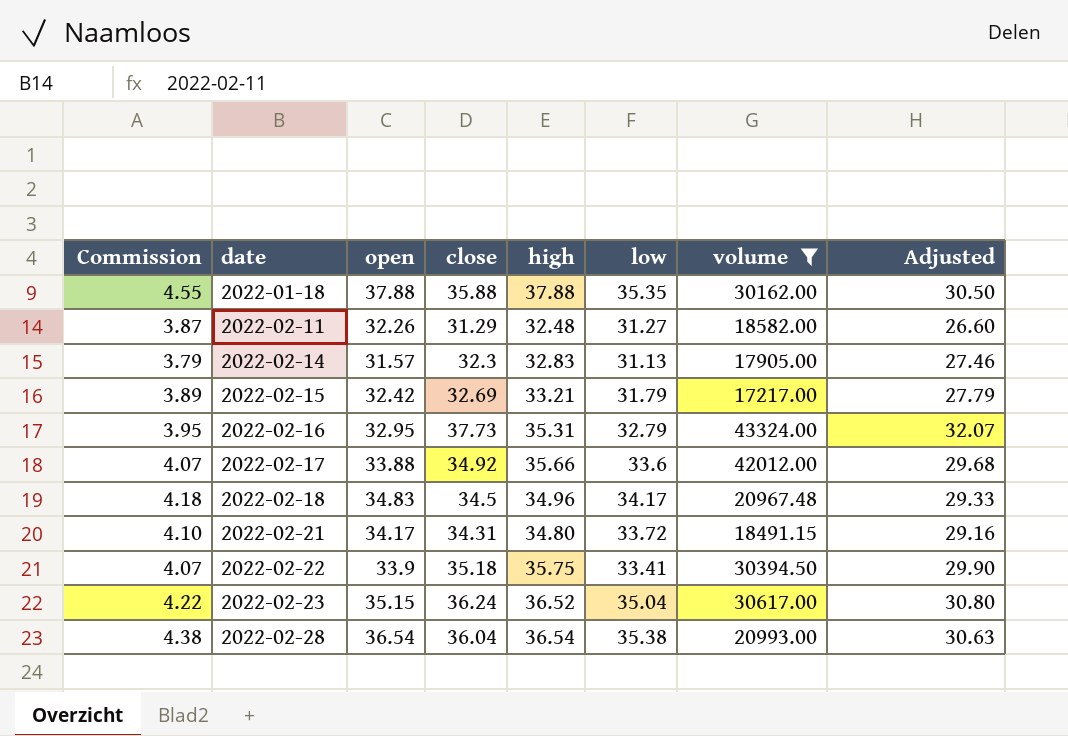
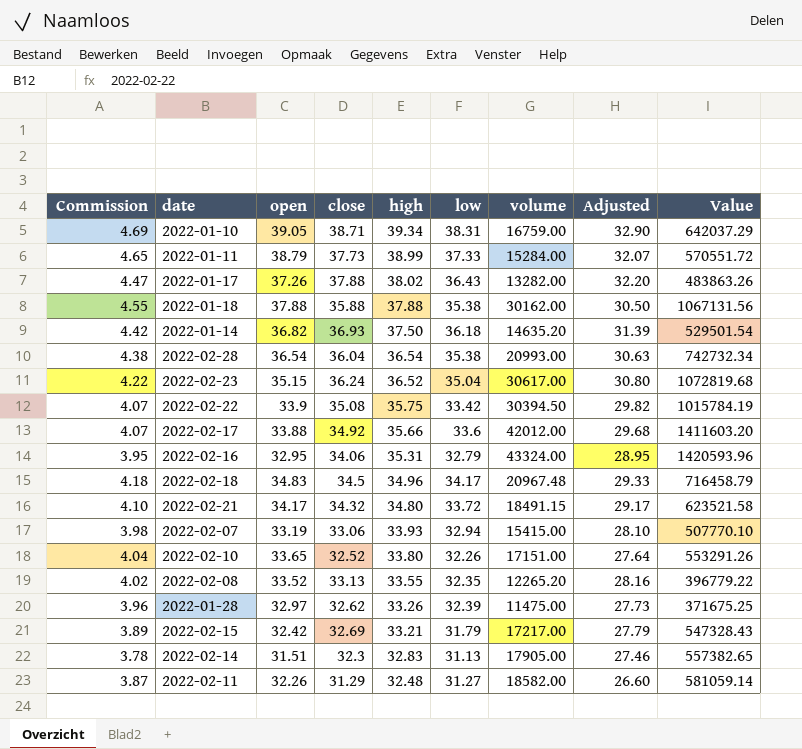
filter: volume >= 17217.00 -> none
row order: date ascending -> high descending
column Value | formula: none -> [low] * [volume]
2022-01-18 | low: 35.35 -> 35.38
2022-02-22 | close: 35.18 -> 35.08
2022-02-22 | low: 33.41 -> 33.42
2022-02-22 | Adjusted: 29.90 -> 29.82
2022-02-16 | close: 37.73 -> 34.06
2022-02-16 | Adjusted: 32.07 -> 28.95
2022-02-21 | close: 34.31 -> 34.32
2022-02-21 | Adjusted: 29.16 -> 29.17
2022-02-14 | Commission: 3.79 -> 3.78
2022-02-14 | open: 31.57 -> 31.51

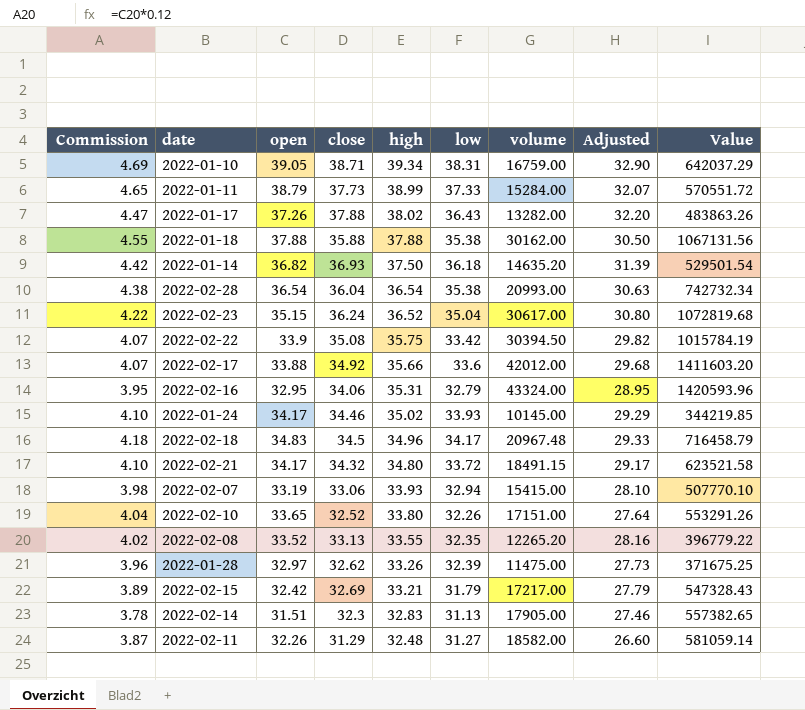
row 2022-01-24: none -> 4.10 | 34.17 | 34.46 | 35.02 | 33.93 | 10145.00 | 29.29 | 344219.85

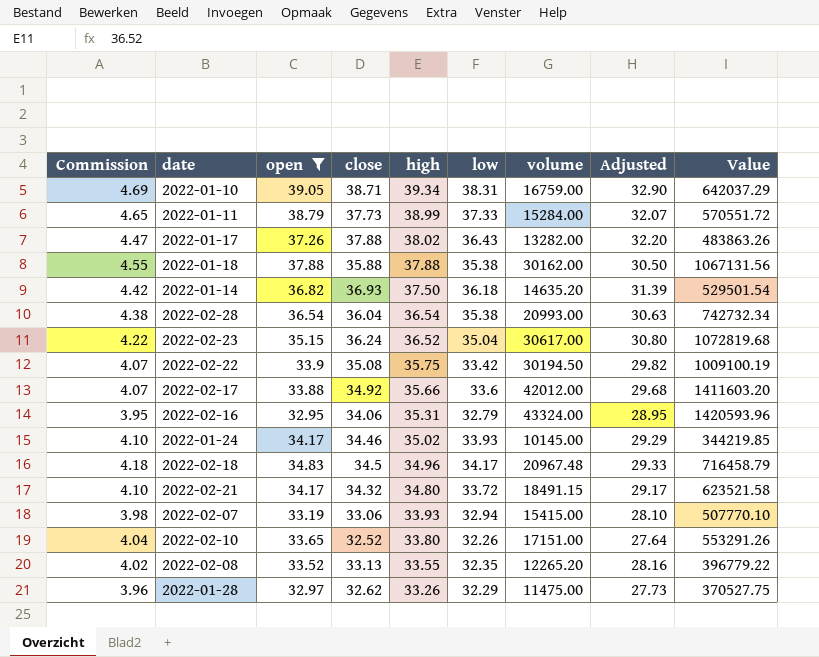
filter: none -> open >= 32.95
2022-02-22 | volume: 30394.50 -> 30194.50
2022-02-22 | Value: 1015784.19 -> 1009100.19
2022-01-28 | low: 32.39 -> 32.29
2022-01-28 | Value: 371675.25 -> 370527.75

